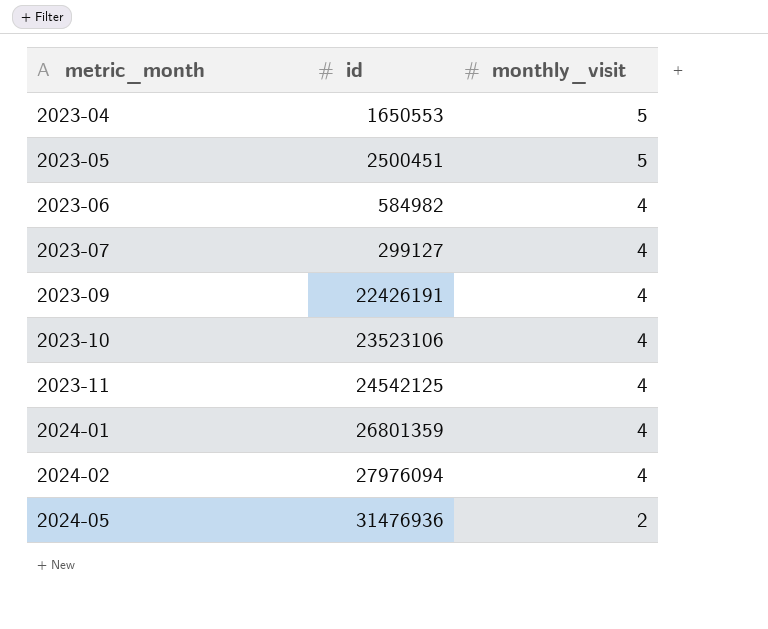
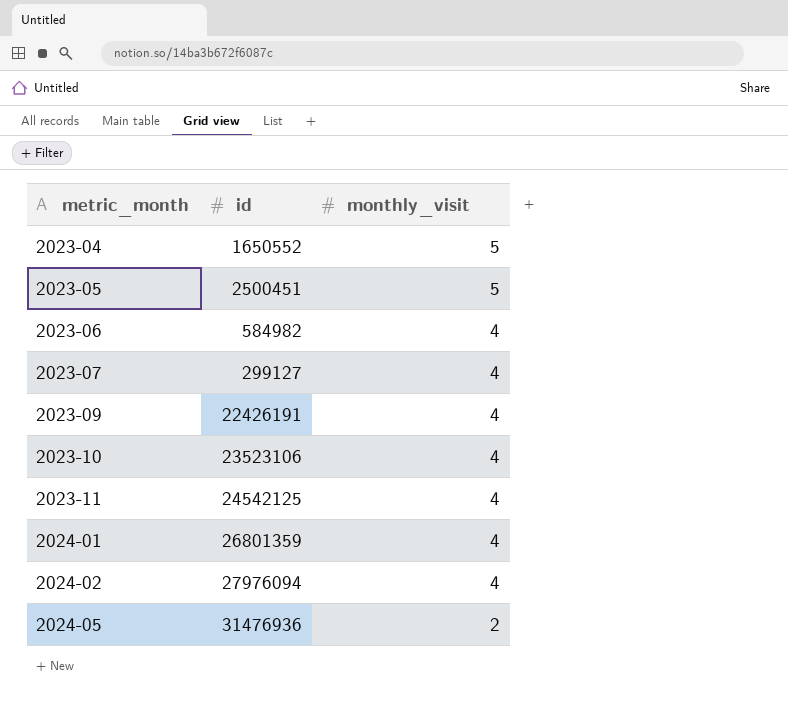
2023-04 | id: 1650553 -> 1650552

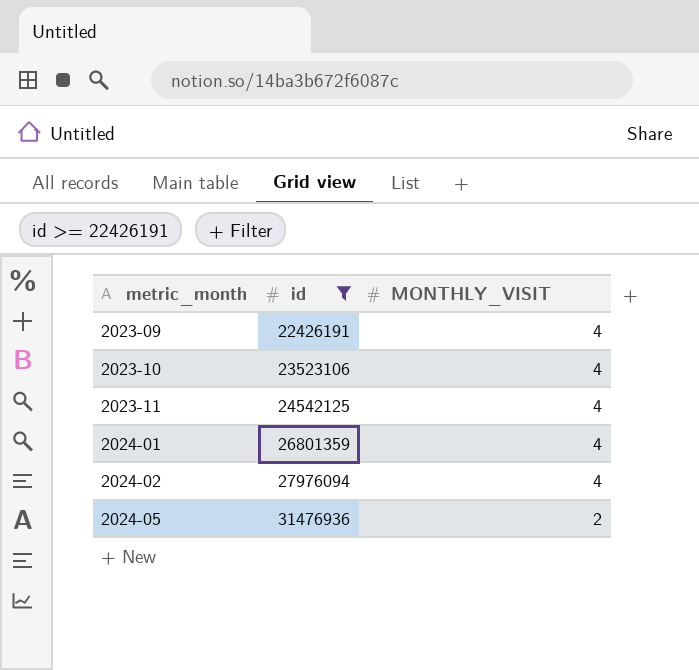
filter: none -> id >= 22426191
column name: monthly_visit -> MONTHLY_VISIT

